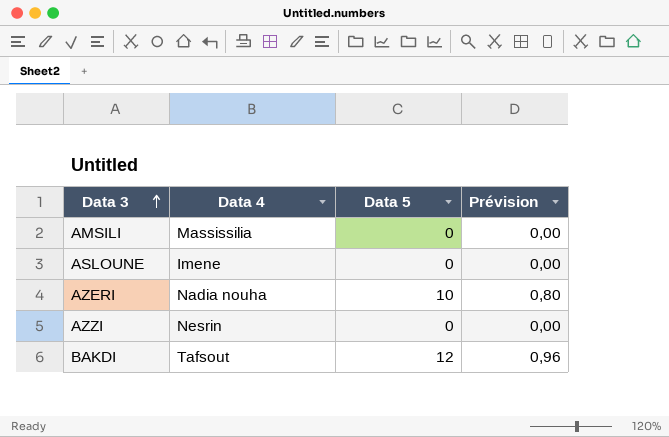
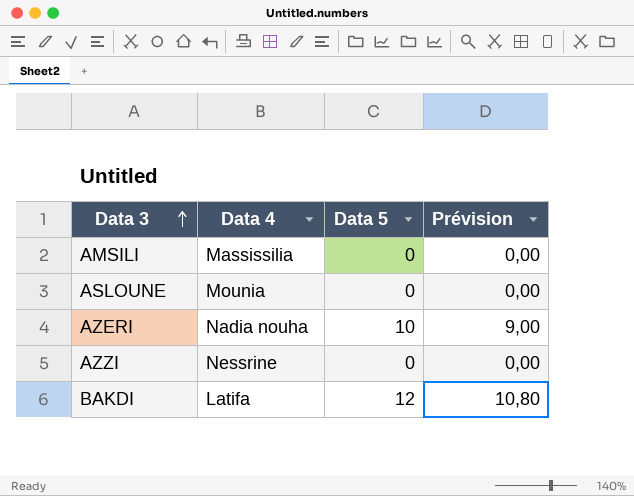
column Prévision | formula: [Data 5] * 0,08 -> [Data 5] * 0,9
ASLOUNE | Data 4: Imene -> Mounia
AZZI | Data 4: Nesrin -> Nessrine
BAKDI | Data 4: Tafsout -> Latifa

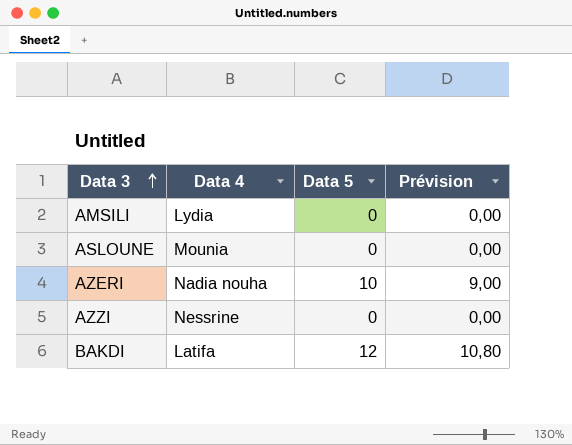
AMSILI | Data 4: Massissilia -> Lydia

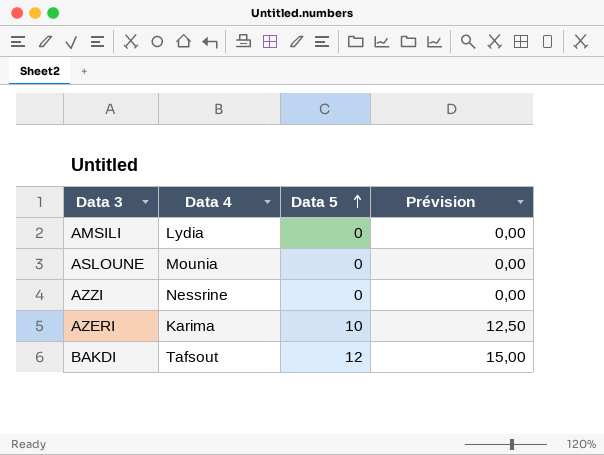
row order: Data 3 ascending -> Data 5 ascending
column Prévision | formula: [Data 5] * 0,9 -> [Data 5] * 1,25
AZERI | Data 4: Nadia nouha -> Karima
BAKDI | Data 4: Latifa -> Tafsout

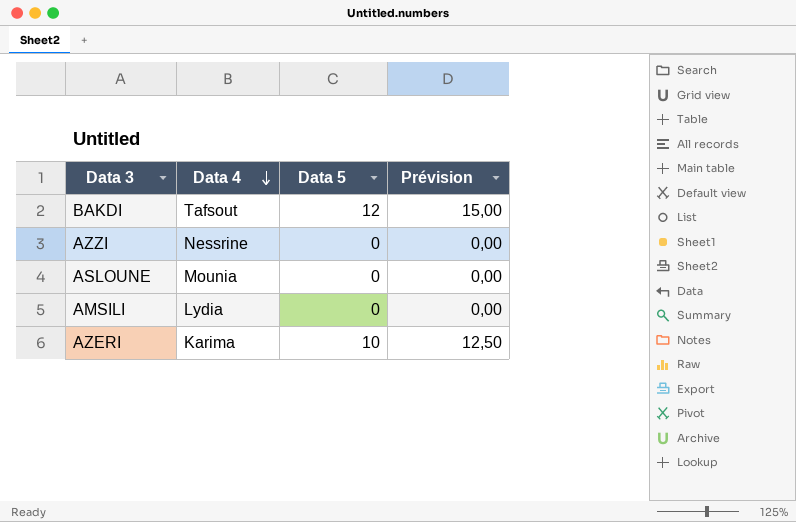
row order: Data 5 ascending -> Data 4 descending

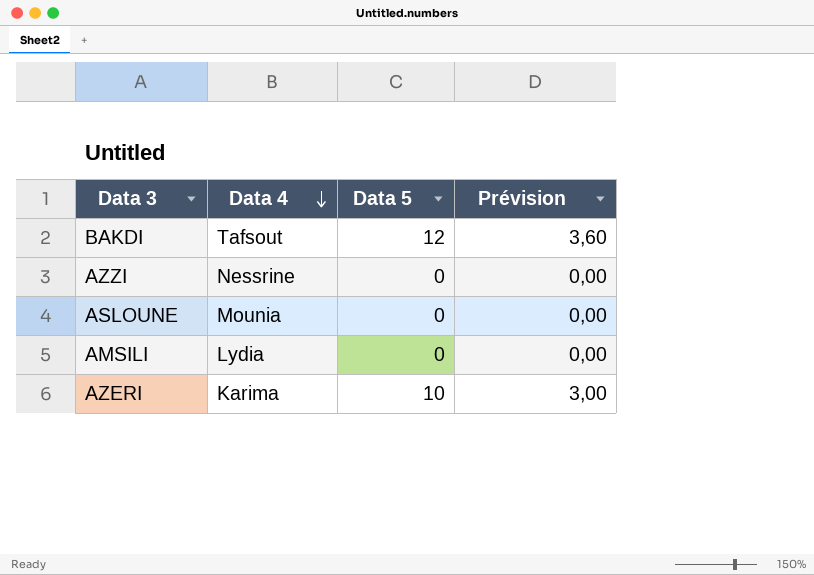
column Prévision | formula: [Data 5] * 1,25 -> [Data 5] * 0,3

